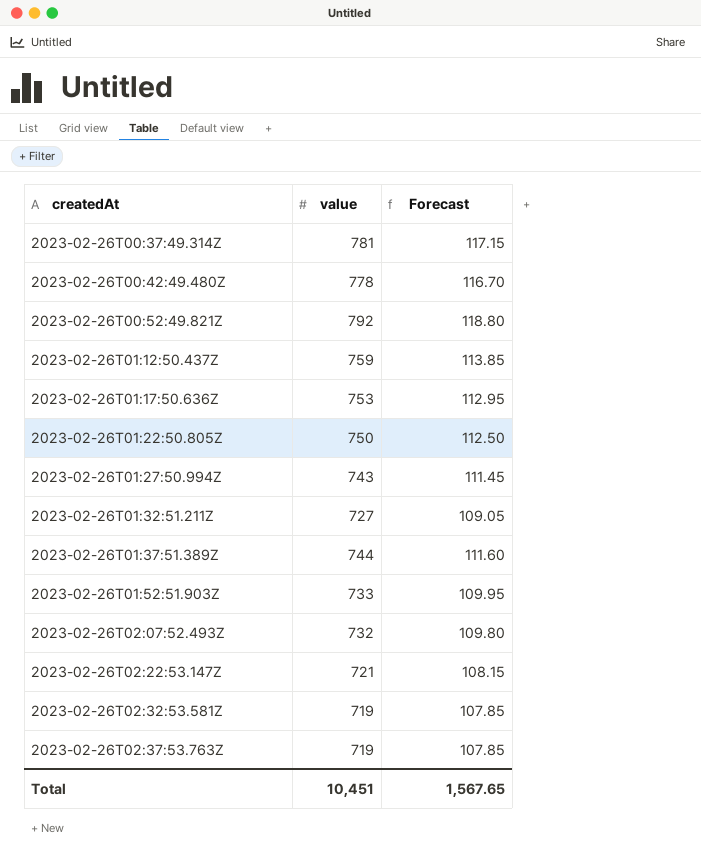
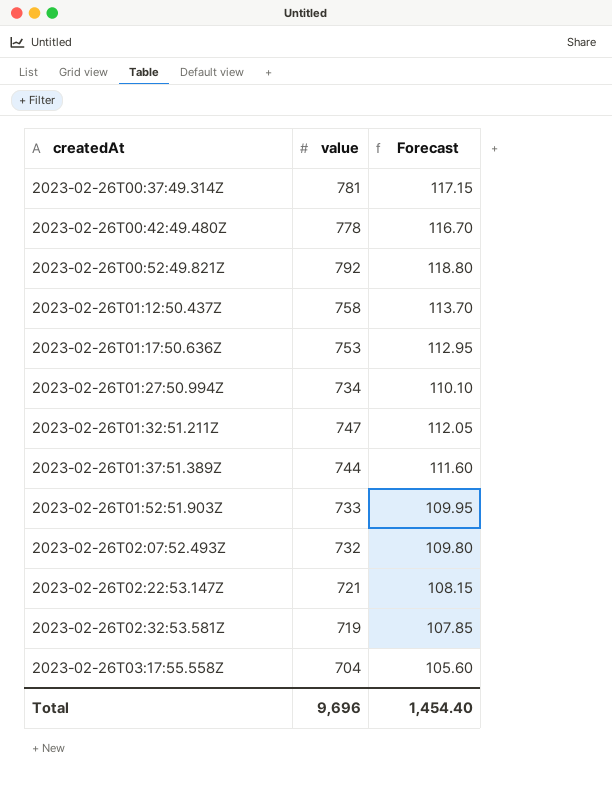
row 2023-02-26T01:22:50.805Z: 750 | 112.50 -> none
row 2023-02-26T02:37:53.763Z: 719 | 107.85 -> none
2023-02-26T01:12:50.437Z | value: 759 -> 758
2023-02-26T01:12:50.437Z | Forecast: 113.85 -> 113.70
2023-02-26T01:27:50.994Z | value: 743 -> 734
2023-02-26T01:27:50.994Z | Forecast: 111.45 -> 110.10
2023-02-26T01:32:51.211Z | value: 727 -> 747
2023-02-26T01:32:51.211Z | Forecast: 109.05 -> 112.05
row 2023-02-26T03:17:55.558Z: none -> 704 | 105.60
Total | value: 10,451 -> 9,696
Total | Forecast: 1,567.65 -> 1,454.40

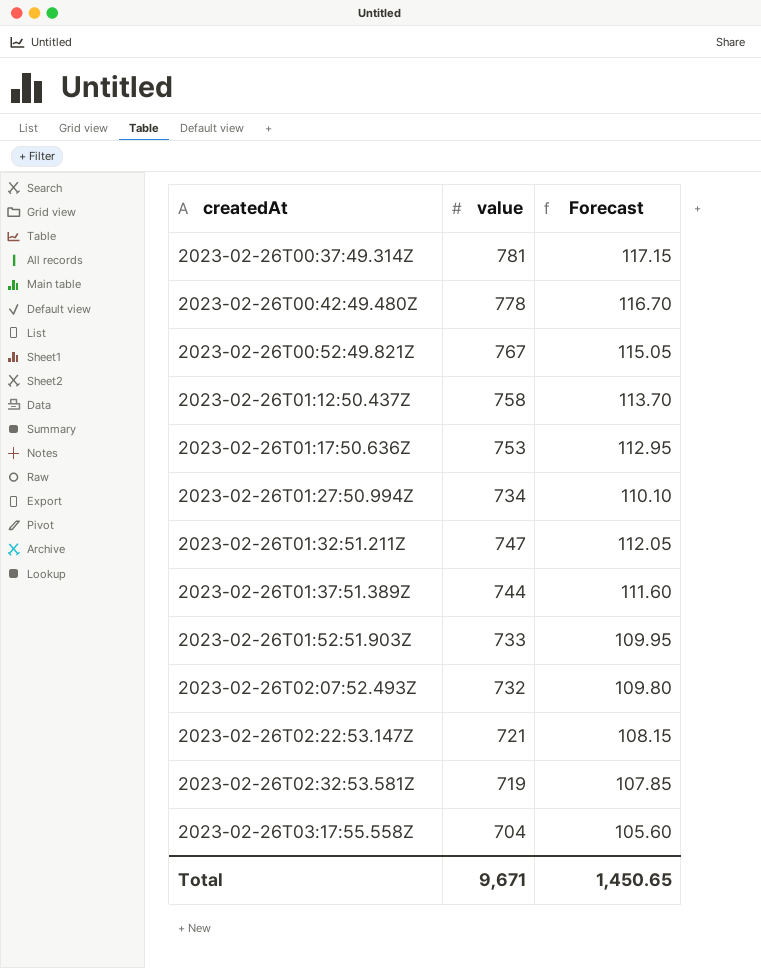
2023-02-26T00:52:49.821Z | value: 792 -> 767
2023-02-26T00:52:49.821Z | Forecast: 118.80 -> 115.05
Total | value: 9,696 -> 9,671
Total | Forecast: 1,454.40 -> 1,450.65

